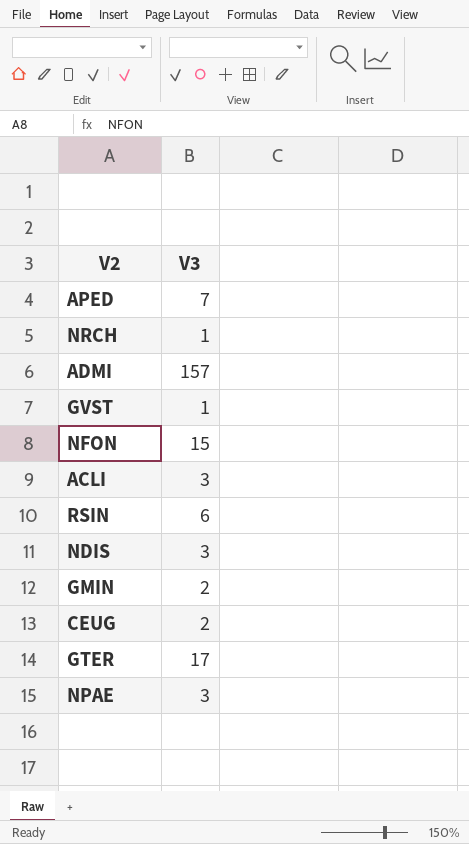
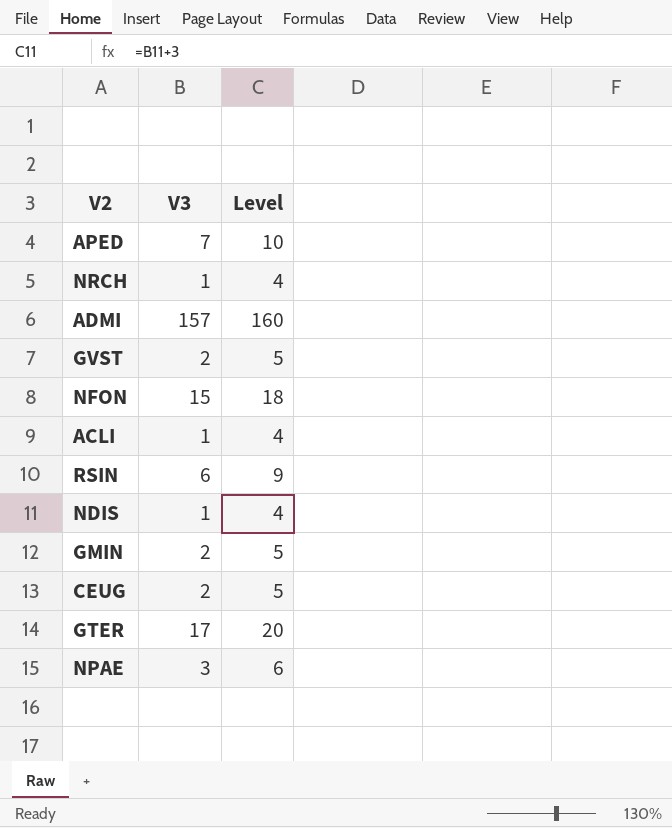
column Level | formula: none -> [V3] + 3
GVST | V3: 1 -> 2
ACLI | V3: 3 -> 1
NDIS | V3: 3 -> 1

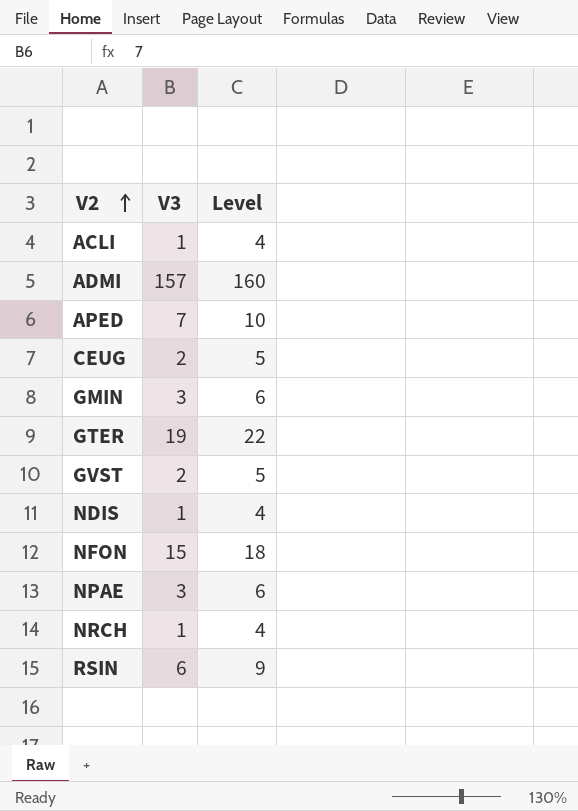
row order: none -> V2 ascending
GMIN | V3: 2 -> 3
GMIN | Level: 5 -> 6
GTER | V3: 17 -> 19
GTER | Level: 20 -> 22

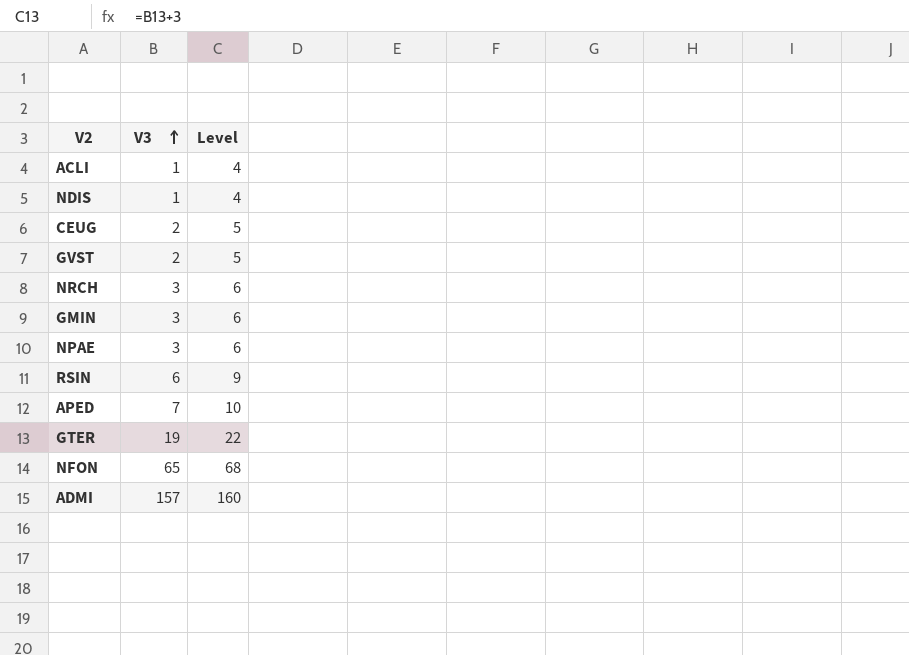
row order: V2 ascending -> V3 ascending
NRCH | V3: 1 -> 3
NRCH | Level: 4 -> 6
NFON | V3: 15 -> 65
NFON | Level: 18 -> 68

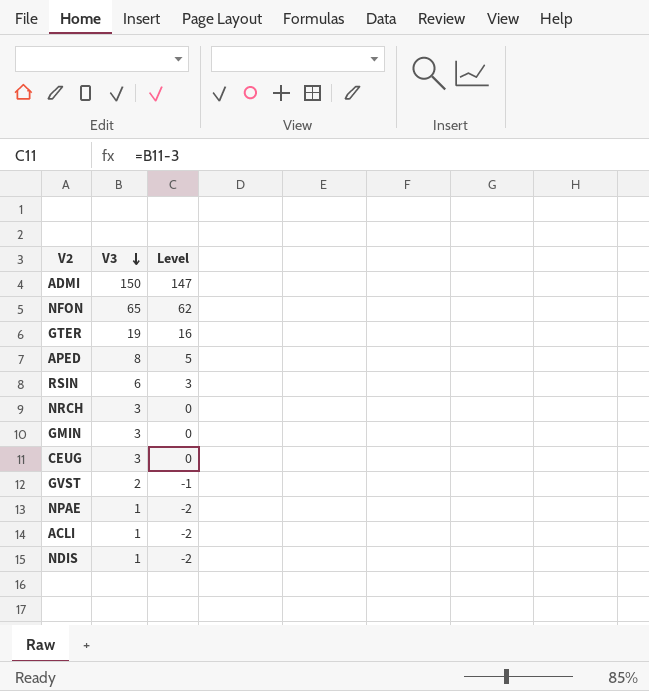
row order: V3 ascending -> V3 descending
column Level | formula: [V3] + 3 -> [V3] - 3
ADMI | V3: 157 -> 150
APED | V3: 7 -> 8
CEUG | V3: 2 -> 3
NPAE | V3: 3 -> 1

